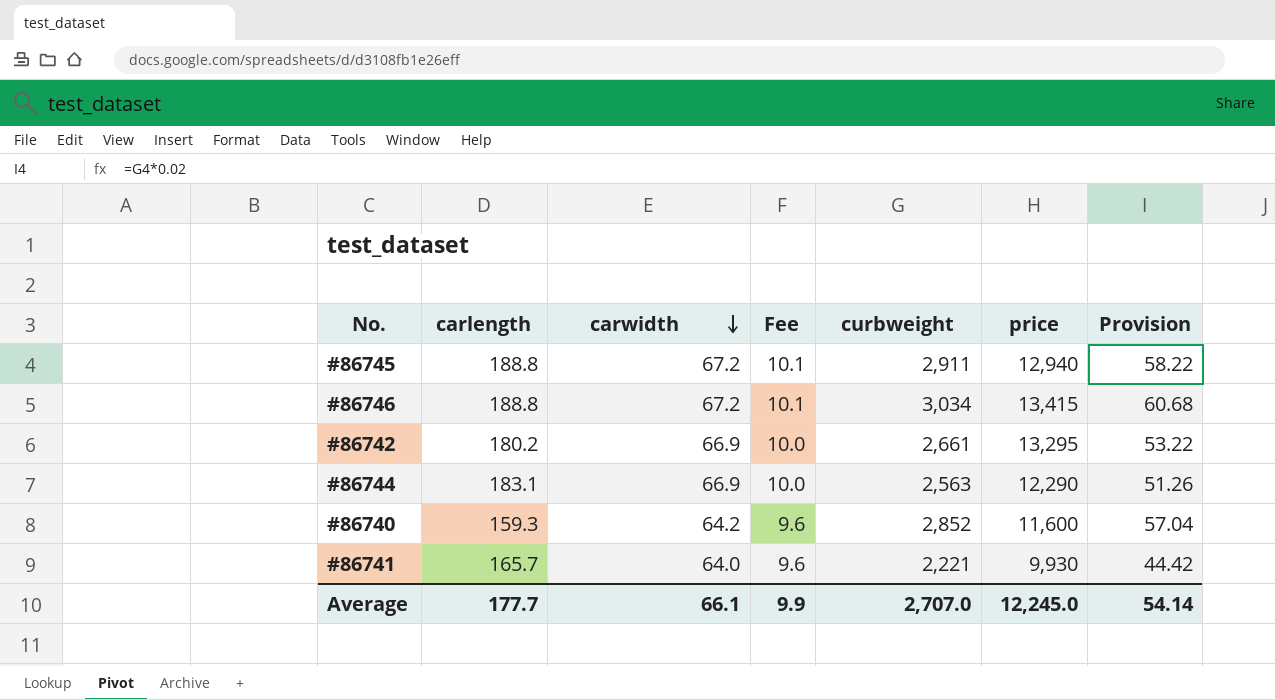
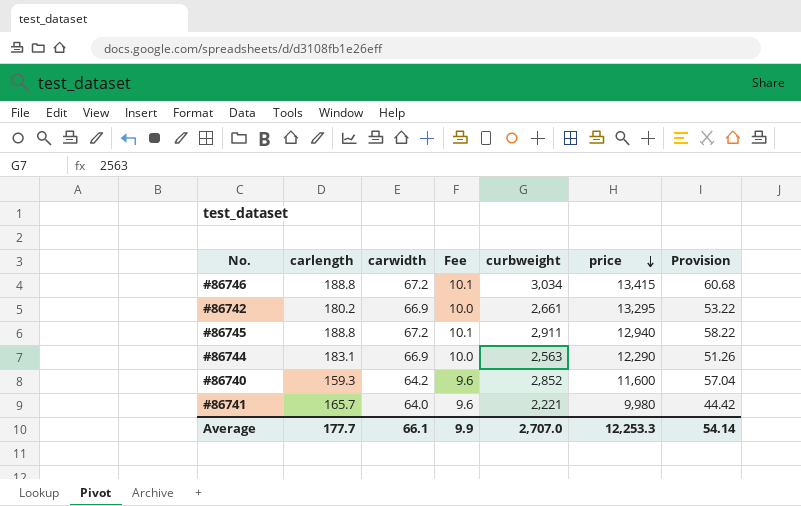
row order: carwidth descending -> price descending
#86741 | price: 9,930 -> 9,980
Average | price: 12,245.0 -> 12,253.3

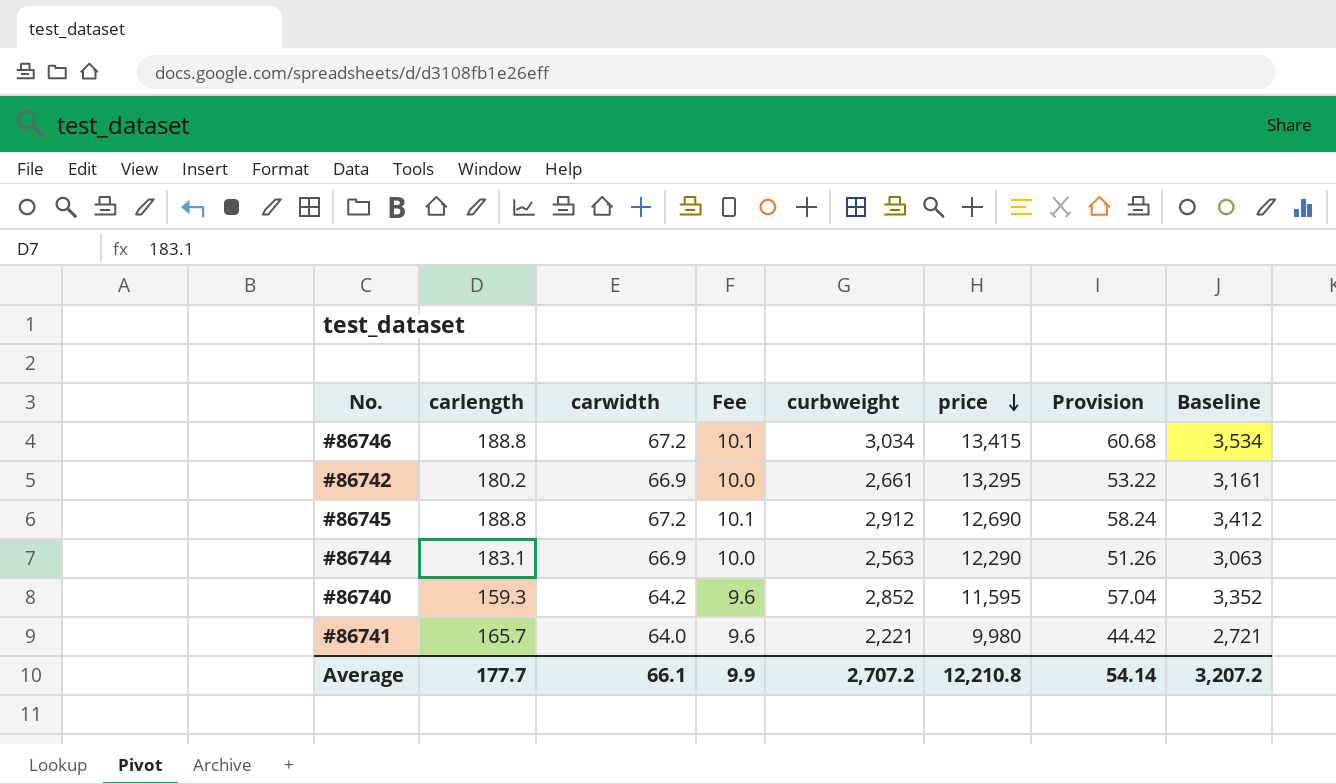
column Baseline | formula: none -> [curbweight] + 500
#86745 | curbweight: 2,911 -> 2,912
#86745 | price: 12,940 -> 12,690
#86745 | Provision: 58.22 -> 58.24
#86740 | price: 11,600 -> 11,595
Average | curbweight: 2,707.0 -> 2,707.2
Average | price: 12,253.3 -> 12,210.8

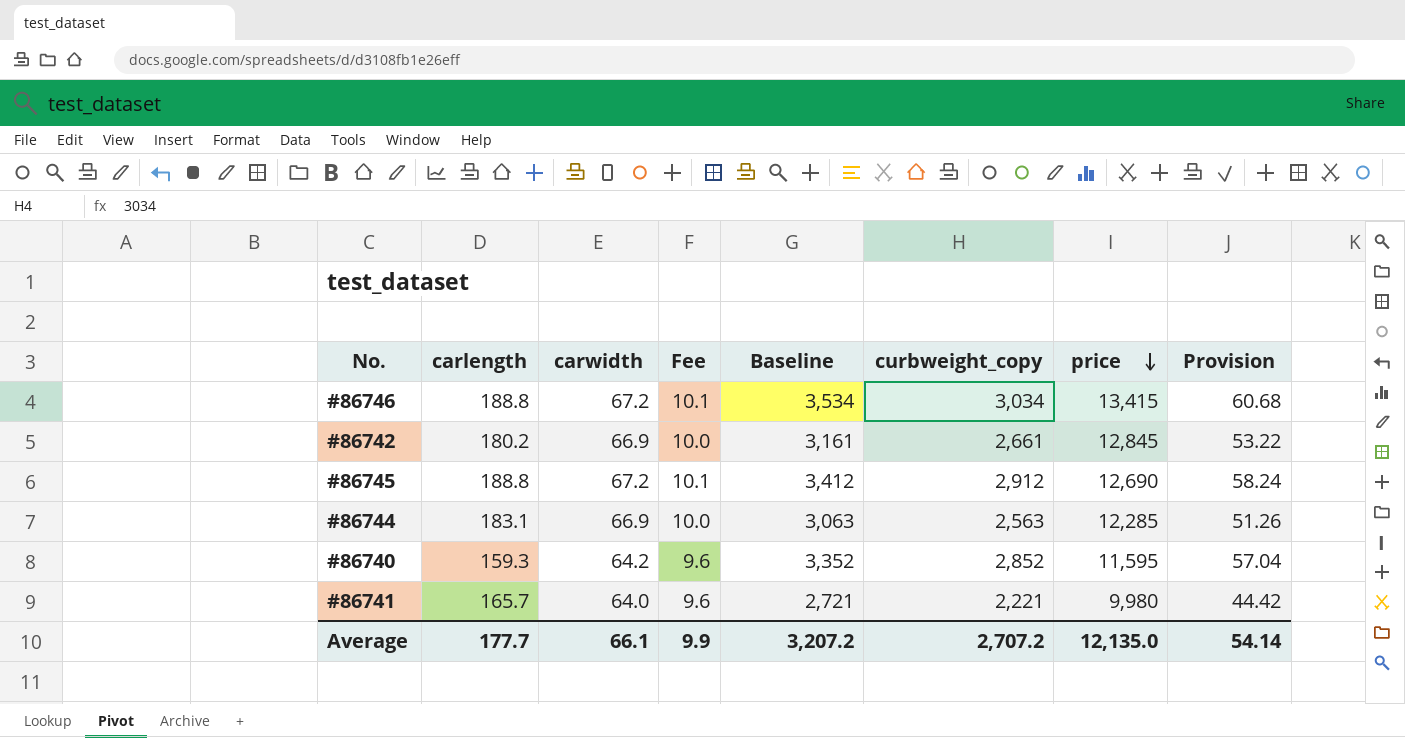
column Baseline | position: 8 -> 5
column name: curbweight -> curbweight_copy
#86742 | price: 13,295 -> 12,845
#86744 | price: 12,290 -> 12,285
Average | price: 12,210.8 -> 12,135.0

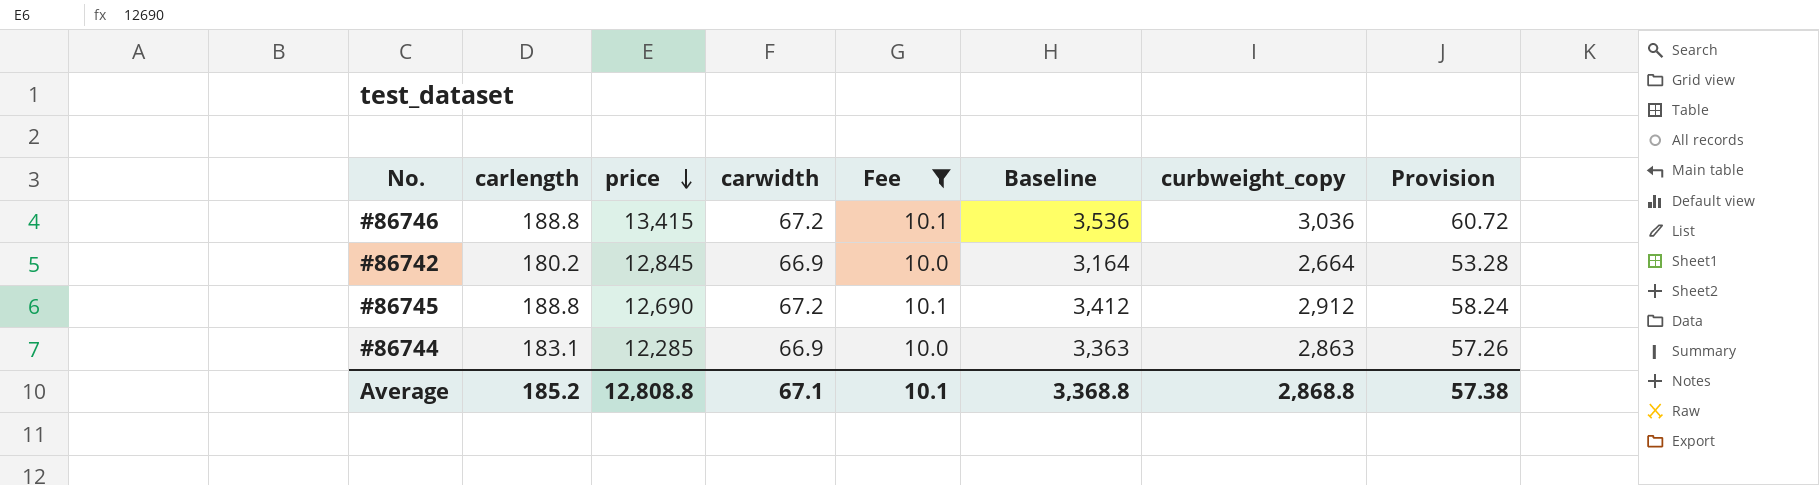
filter: none -> Fee != 9.6
column price | position: 7 -> 3
#86746 | Baseline: 3,534 -> 3,536
#86746 | curbweight_copy: 3,034 -> 3,036
#86746 | Provision: 60.68 -> 60.72
#86742 | Baseline: 3,161 -> 3,164
#86742 | curbweight_copy: 2,661 -> 2,664
#86742 | Provision: 53.22 -> 53.28
#86744 | Baseline: 3,063 -> 3,363
#86744 | curbweight_copy: 2,563 -> 2,863
#86744 | Provision: 51.26 -> 57.26
Average | carlength: 177.7 -> 185.2
Average | price: 12,135.0 -> 12,808.8
Average | carwidth: 66.1 -> 67.1
Average | Fee: 9.9 -> 10.1
Average | Baseline: 3,207.2 -> 3,368.8
Average | curbweight_copy: 2,707.2 -> 2,868.8
Average | Provision: 54.14 -> 57.38

